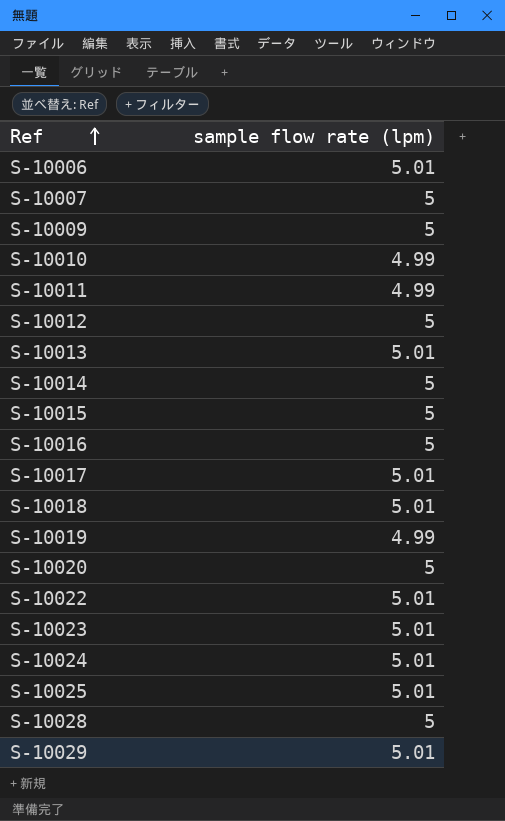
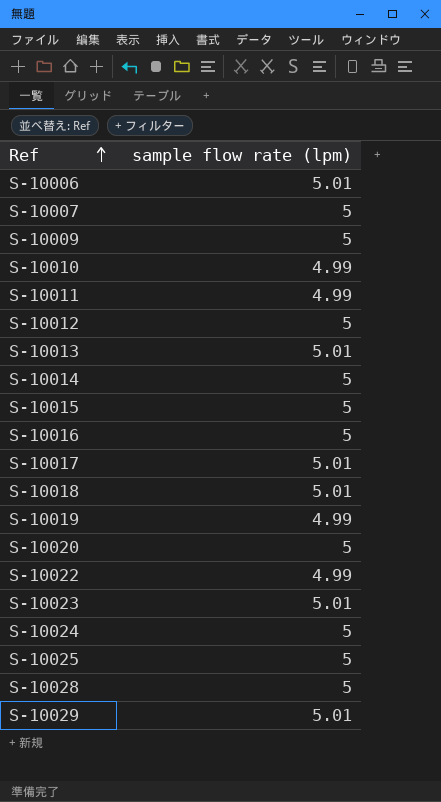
S-10022 | sample flow rate (lpm): 5.01 -> 4.99
S-10024 | sample flow rate (lpm): 5.01 -> 5
S-10025 | sample flow rate (lpm): 5.01 -> 5

